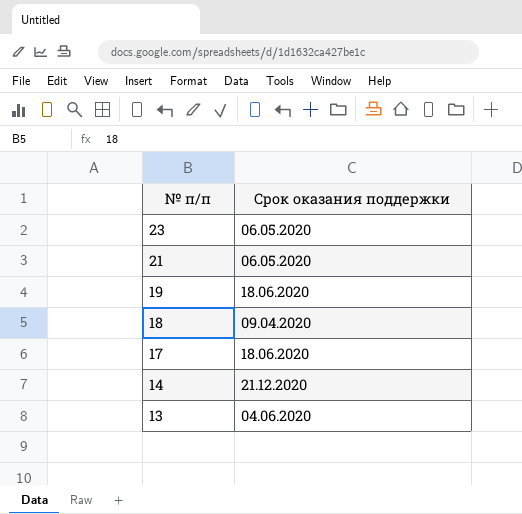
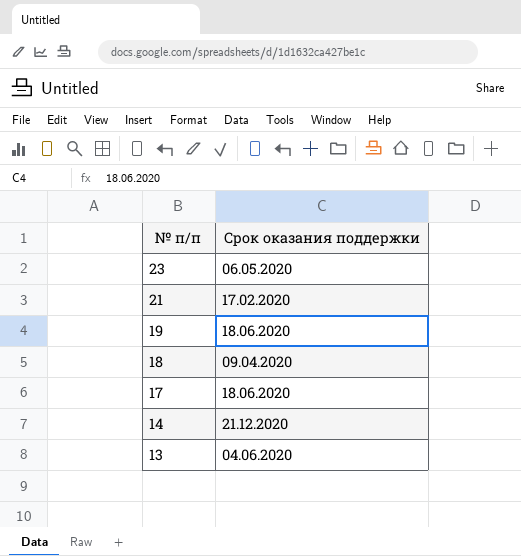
21 | Срок оказания поддержки: 06.05.2020 -> 17.02.2020

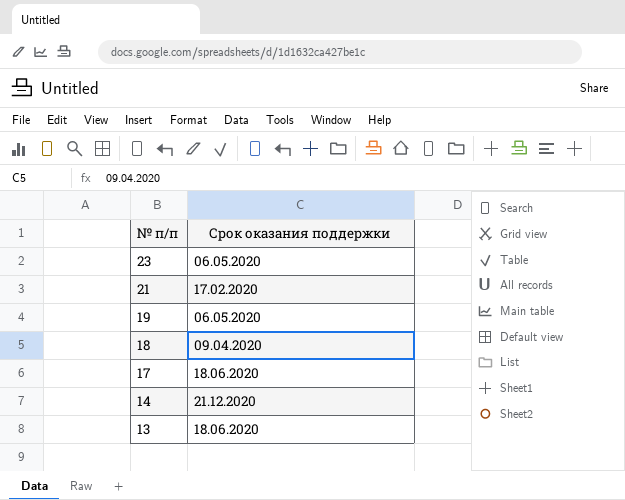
19 | Срок оказания поддержки: 18.06.2020 -> 06.05.2020
13 | Срок оказания поддержки: 04.06.2020 -> 18.06.2020

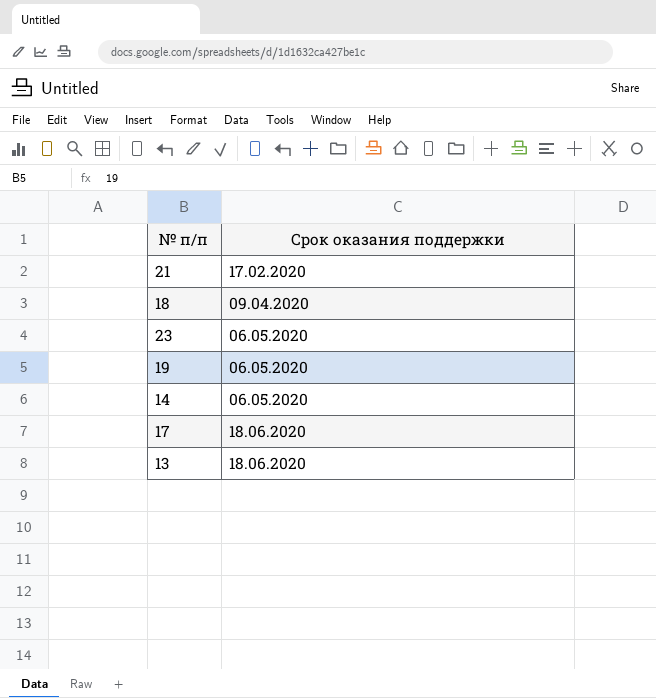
row order: № п/п descending -> Срок оказания поддержки ascending
14 | Срок оказания поддержки: 21.12.2020 -> 06.05.2020

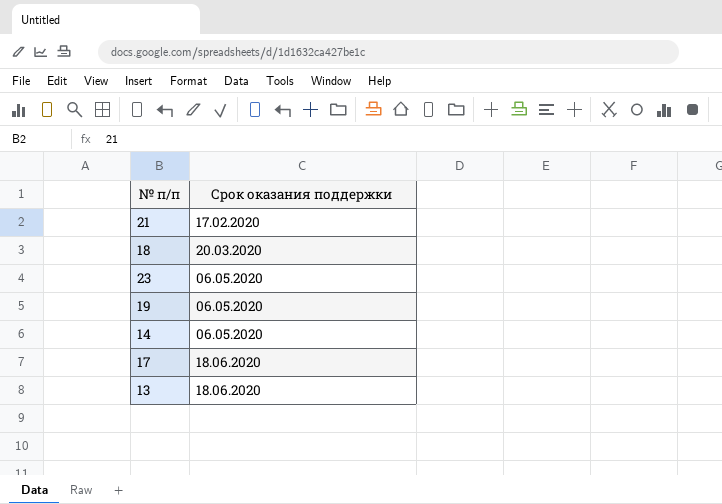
18 | Срок оказания поддержки: 09.04.2020 -> 20.03.2020

